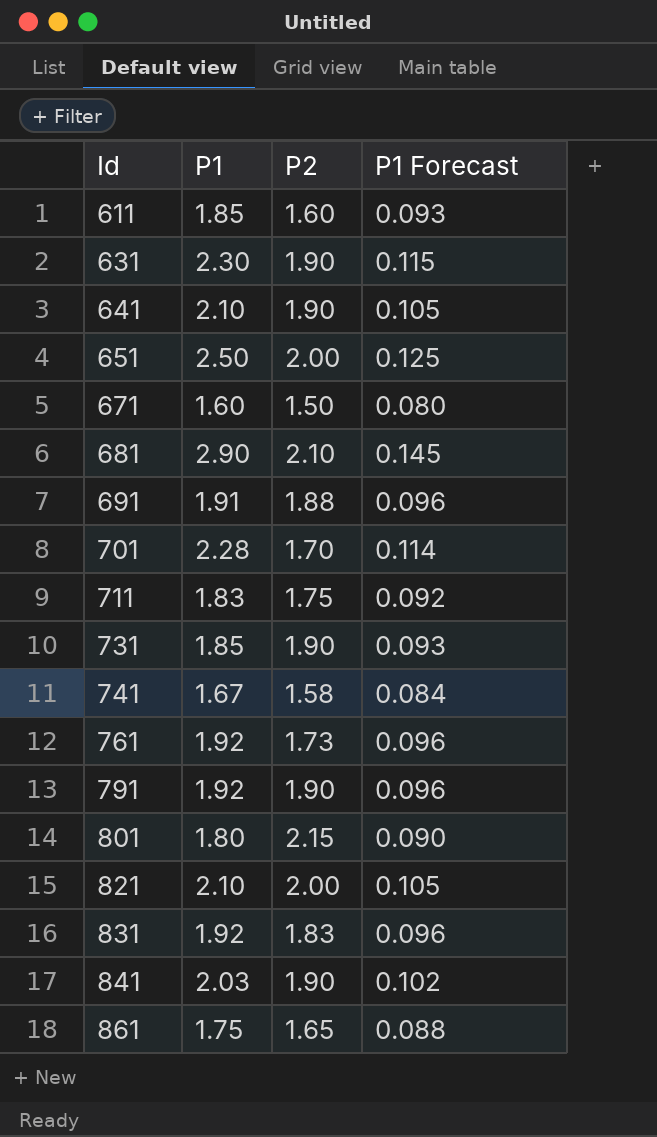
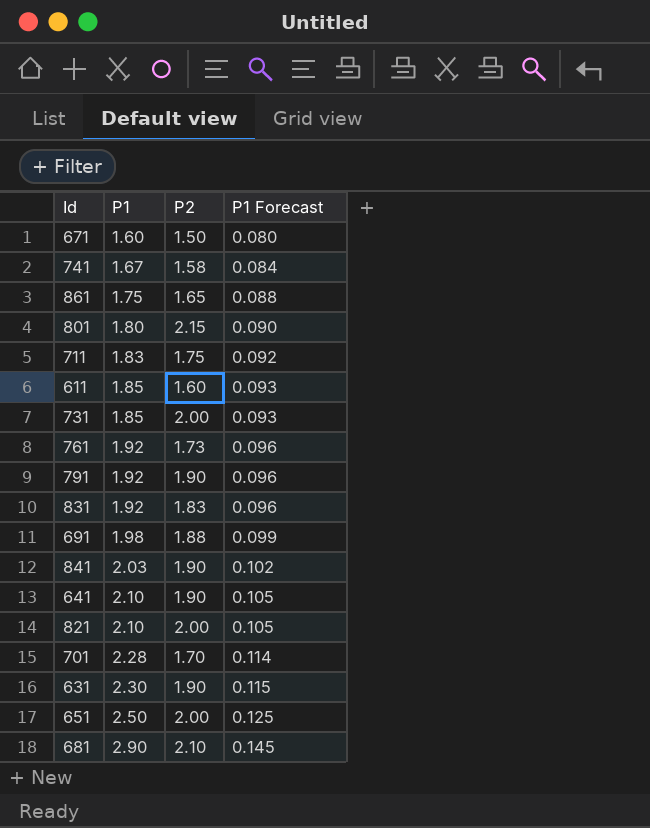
row order: Id ascending -> P1 ascending
731 | P2: 1.90 -> 2.00
691 | P1: 1.91 -> 1.98
691 | P1 Forecast: 0.096 -> 0.099

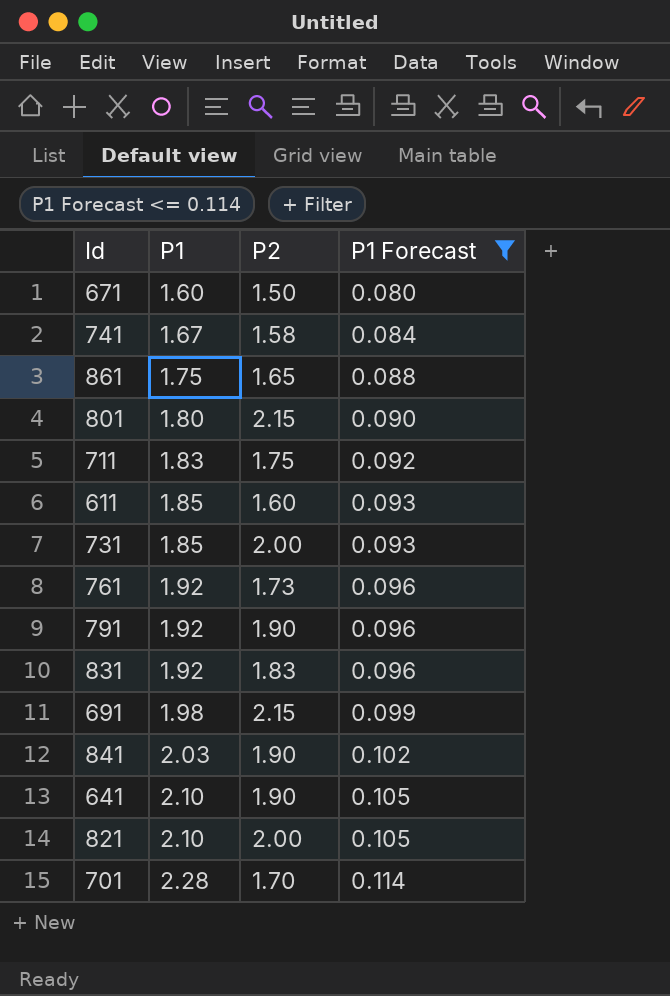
filter: none -> P1 Forecast <= 0.114
691 | P2: 1.88 -> 2.15

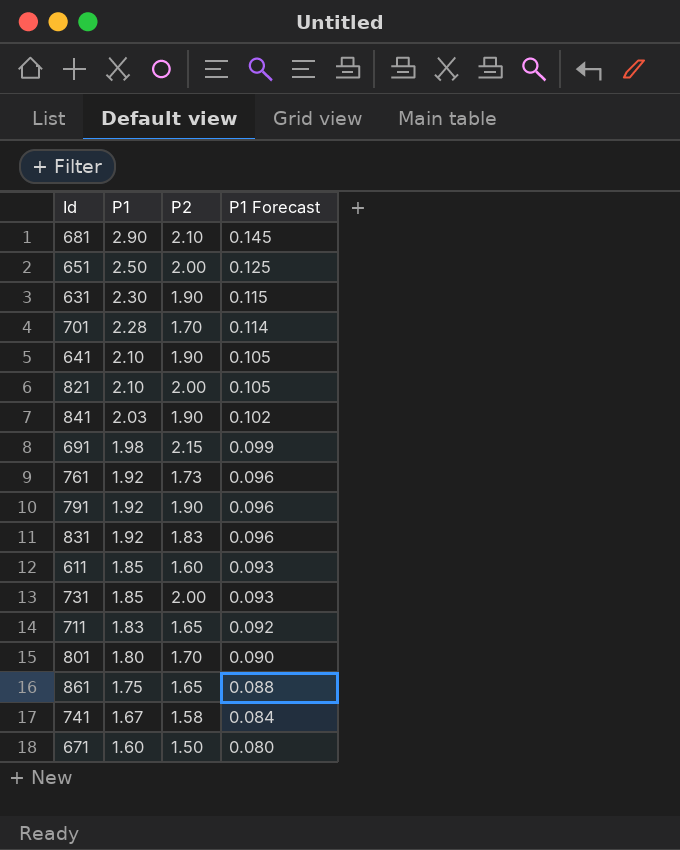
filter: P1 Forecast <= 0.114 -> none
row order: P1 ascending -> P1 descending
711 | P2: 1.75 -> 1.65
801 | P2: 2.15 -> 1.70

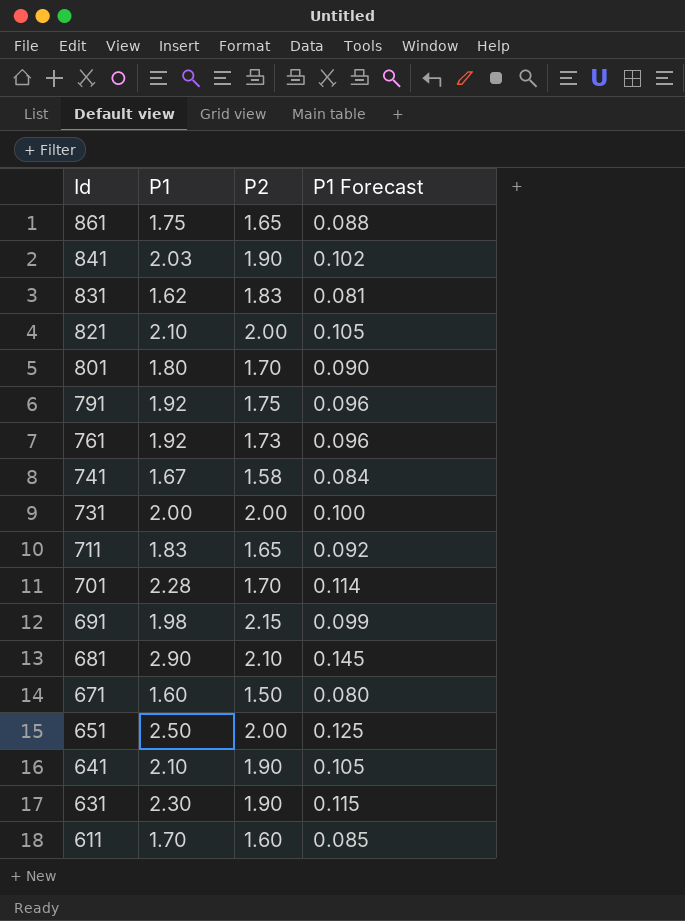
row order: P1 descending -> Id descending
831 | P1: 1.92 -> 1.62
831 | P1 Forecast: 0.096 -> 0.081
791 | P2: 1.90 -> 1.75
731 | P1: 1.85 -> 2.00
731 | P1 Forecast: 0.093 -> 0.100
611 | P1: 1.85 -> 1.70
611 | P1 Forecast: 0.093 -> 0.085

